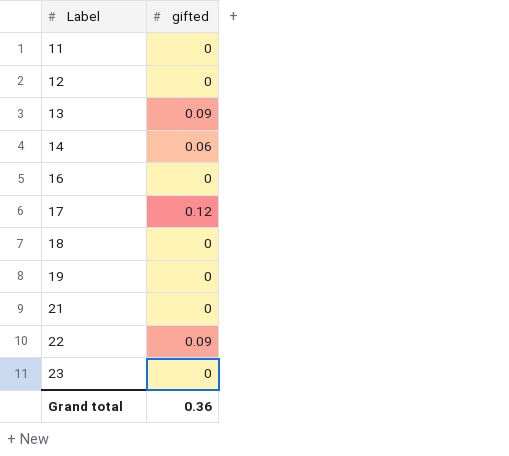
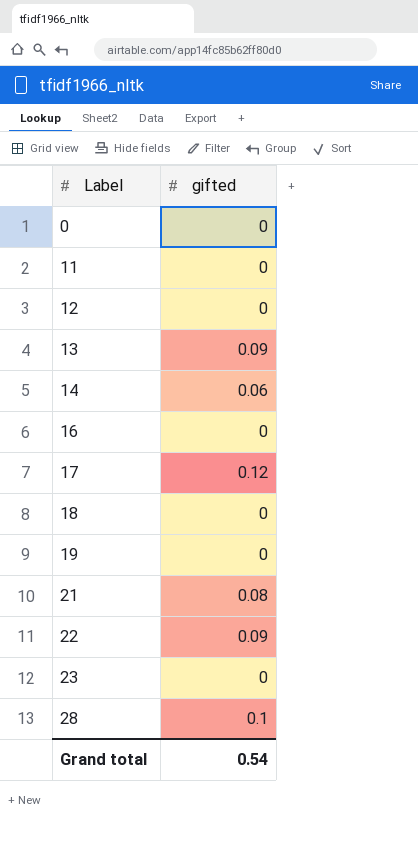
row 0: none -> 0
21 | gifted: 0 -> 0.08
row 28: none -> 0.1
Grand total | gifted: 0.36 -> 0.54

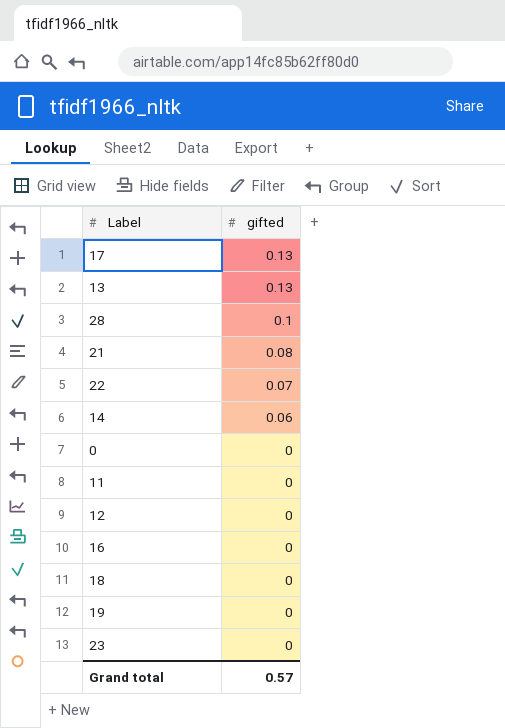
row order: Label ascending -> gifted descending
17 | gifted: 0.12 -> 0.13
13 | gifted: 0.09 -> 0.13
22 | gifted: 0.09 -> 0.07
Grand total | gifted: 0.54 -> 0.57

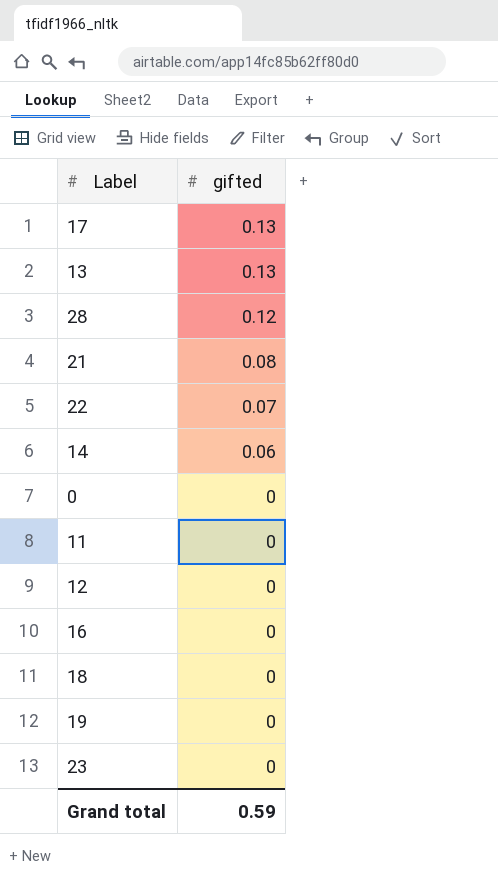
28 | gifted: 0.1 -> 0.12
Grand total | gifted: 0.57 -> 0.59

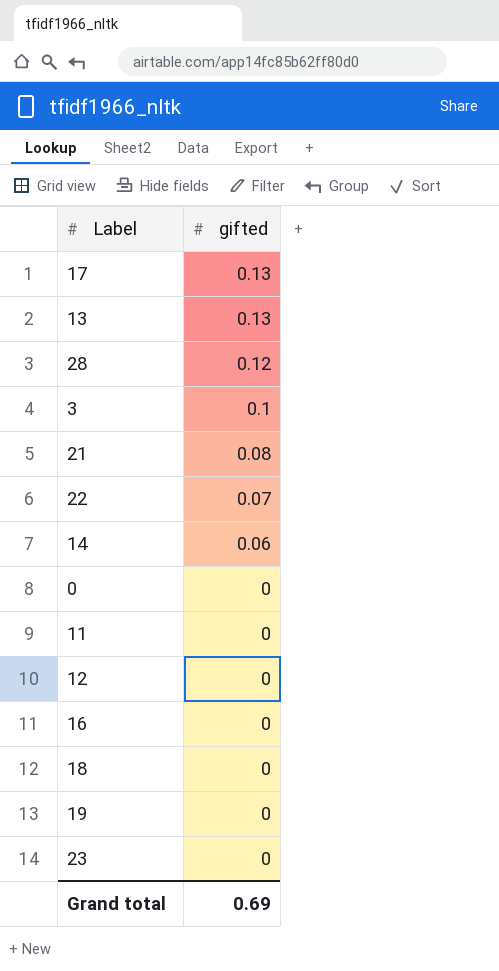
row 3: none -> 0.1
Grand total | gifted: 0.59 -> 0.69

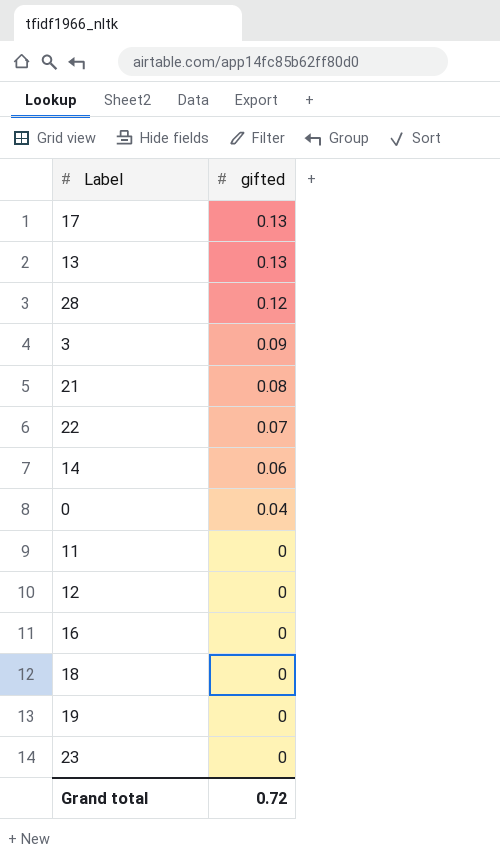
3 | gifted: 0.1 -> 0.09
0 | gifted: 0 -> 0.04
Grand total | gifted: 0.69 -> 0.72

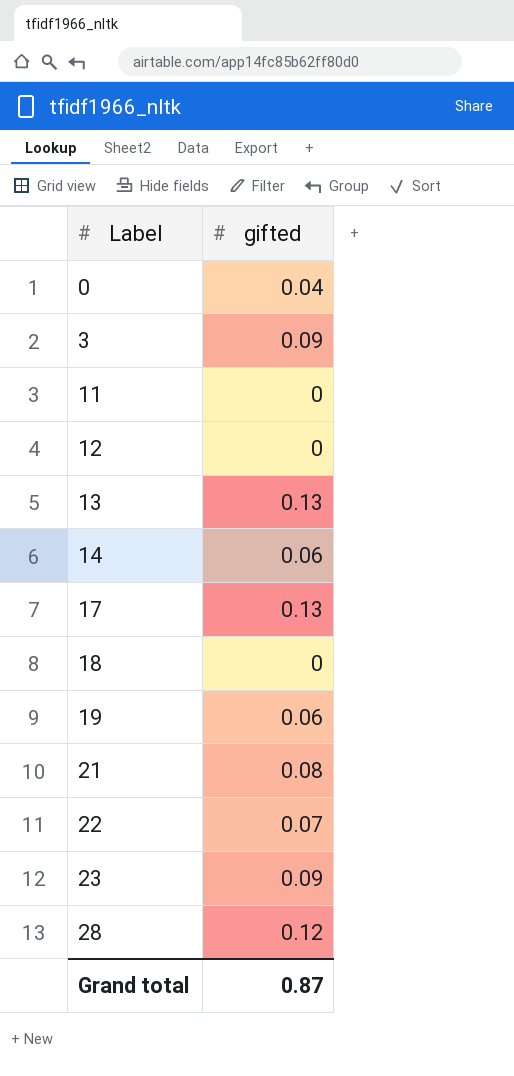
row order: gifted descending -> Label ascending
row 16: 0 -> none
19 | gifted: 0 -> 0.06
23 | gifted: 0 -> 0.09
Grand total | gifted: 0.72 -> 0.87

